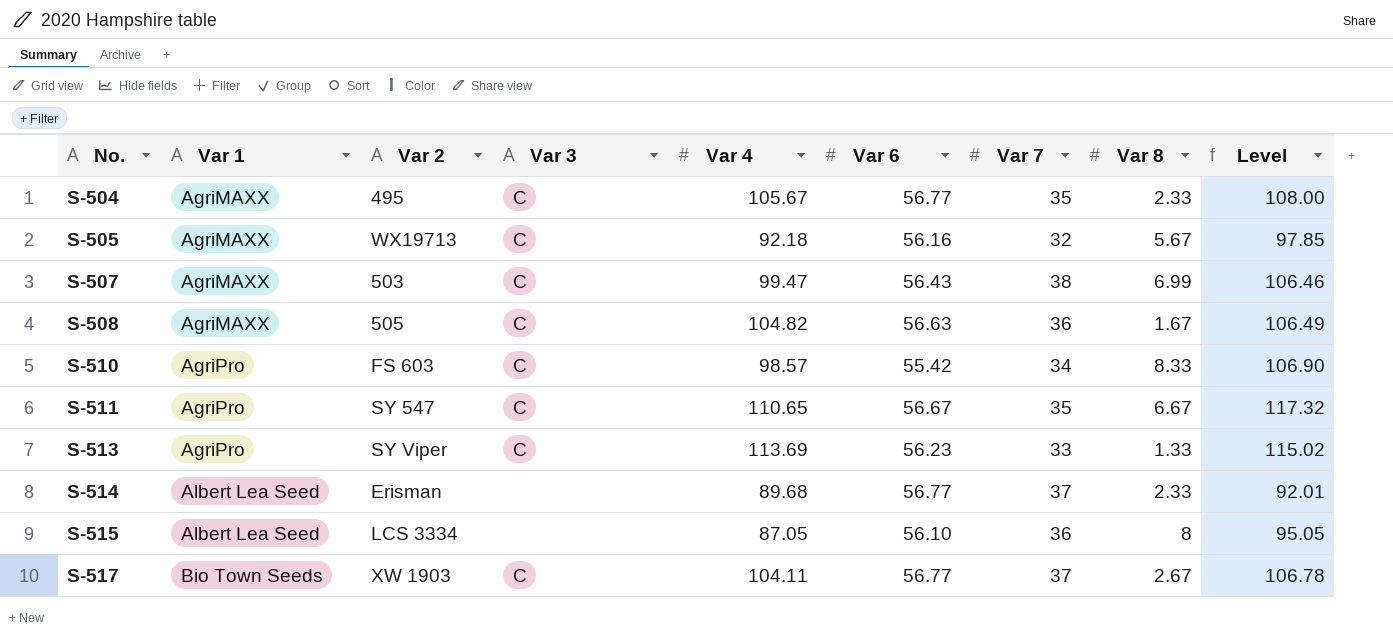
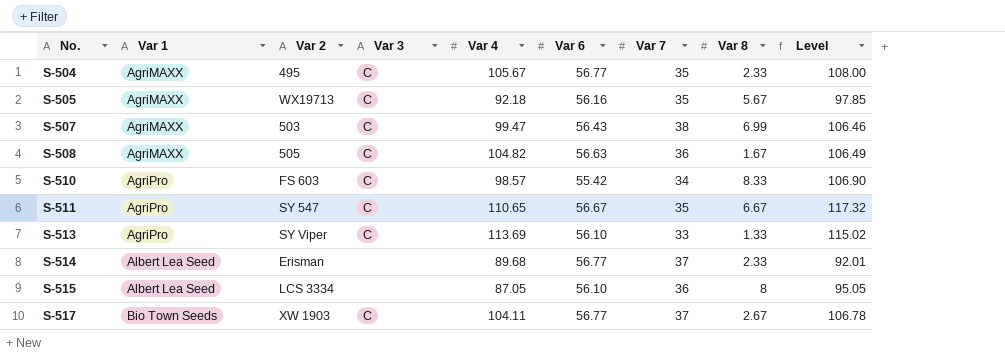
S-505 | Var 7: 32 -> 35
S-513 | Var 6: 56.23 -> 56.10

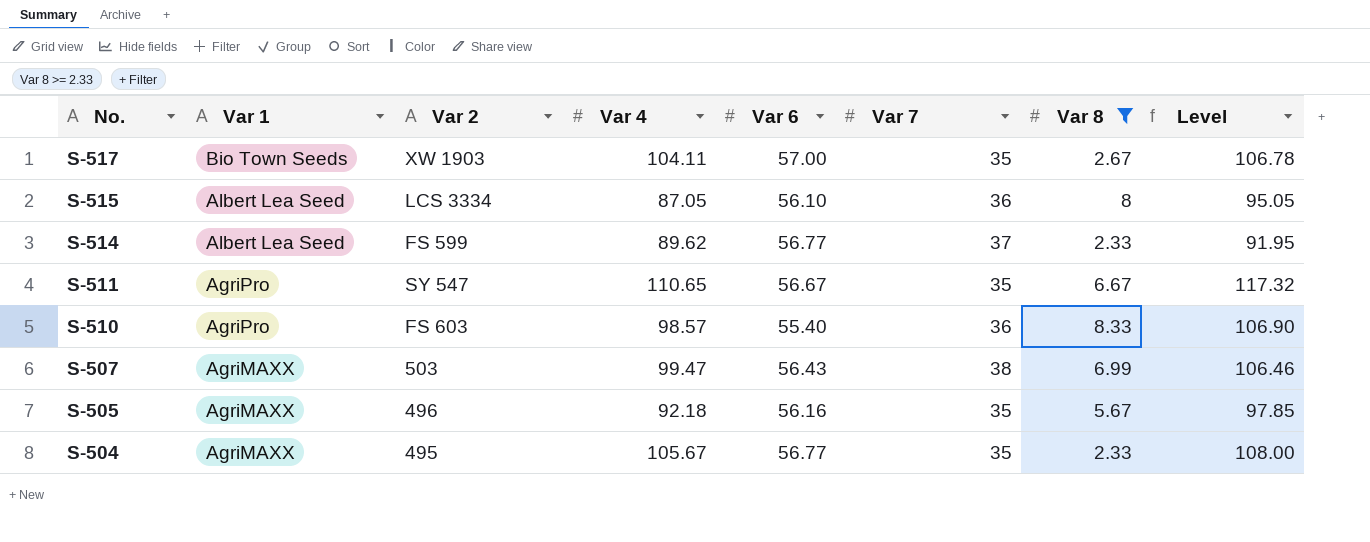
filter: none -> Var 8 >= 2.33
row order: No. ascending -> No. descending
column Var 3 | position: 4 -> none
S-517 | Var 6: 56.77 -> 57.00
S-517 | Var 7: 37 -> 35
S-514 | Var 2: Erisman -> FS 599
S-514 | Var 4: 89.68 -> 89.62
S-514 | Level: 92.01 -> 91.95
S-510 | Var 6: 55.42 -> 55.40
S-510 | Var 7: 34 -> 36
S-505 | Var 2: WX19713 -> 496

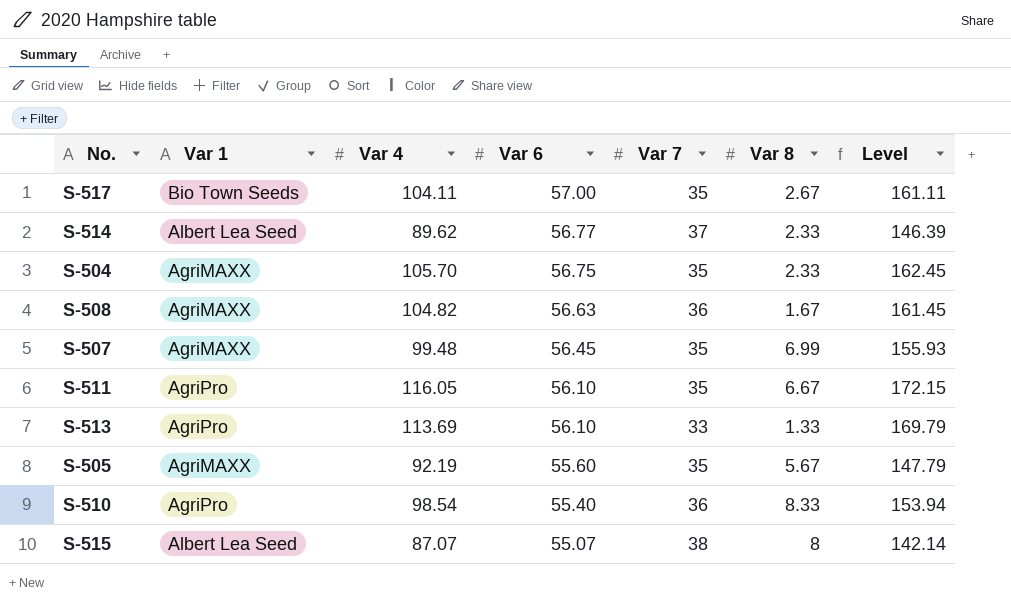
filter: Var 8 >= 2.33 -> none
row order: No. descending -> Var 6 descending
column Var 2 | position: 3 -> none
column Level | formula: [Var 4] + [Var 8] -> [Var 4] + [Var 6]
S-504 | Var 4: 105.67 -> 105.70
S-504 | Var 6: 56.77 -> 56.75
S-507 | Var 4: 99.47 -> 99.48
S-507 | Var 6: 56.43 -> 56.45
S-507 | Var 7: 38 -> 35
S-511 | Var 4: 110.65 -> 116.05
S-511 | Var 6: 56.67 -> 56.10
S-505 | Var 4: 92.18 -> 92.19
S-505 | Var 6: 56.16 -> 55.60
S-510 | Var 4: 98.57 -> 98.54
S-515 | Var 4: 87.05 -> 87.07
S-515 | Var 6: 56.10 -> 55.07
S-515 | Var 7: 36 -> 38

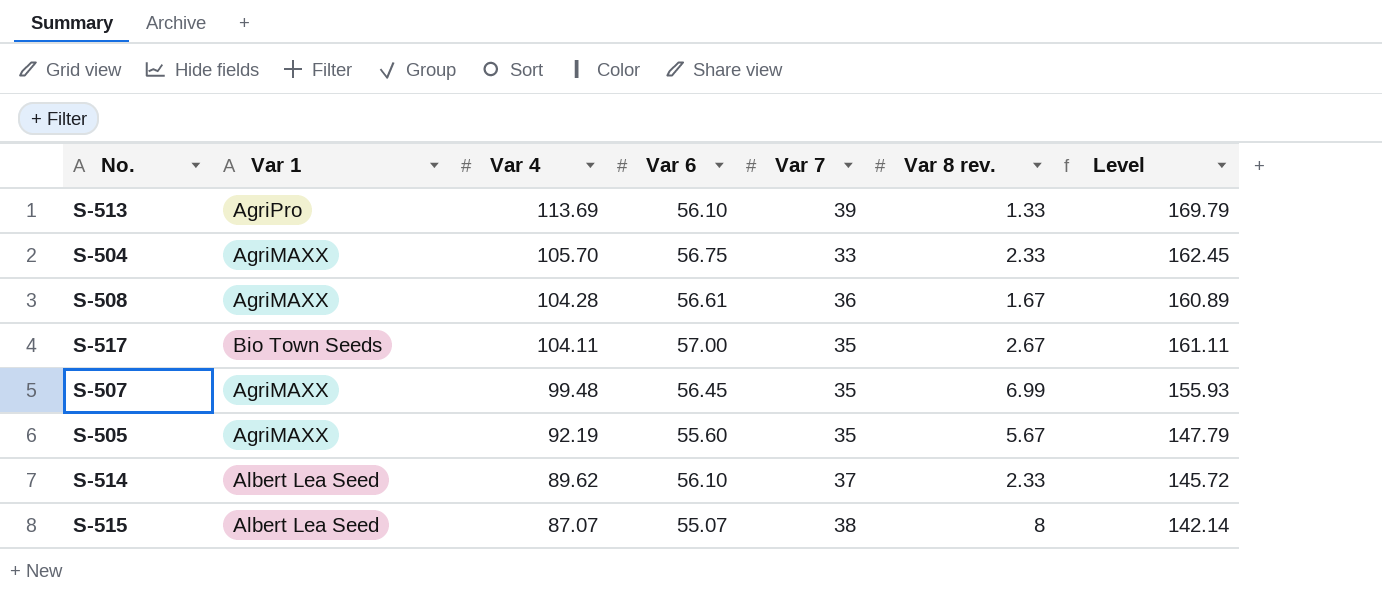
row order: Var 6 descending -> Var 4 descending
column name: Var 8 -> Var 8 rev.
row S-511: AgriPro | 116.05 | 56.10 | 35 | 6.67 | 172.15 -> none
row S-510: AgriPro | 98.54 | 55.40 | 36 | 8.33 | 153.94 -> none
S-513 | Var 7: 33 -> 39
S-504 | Var 7: 35 -> 33
S-508 | Var 4: 104.82 -> 104.28
S-508 | Var 6: 56.63 -> 56.61
S-508 | Level: 161.45 -> 160.89
S-514 | Var 6: 56.77 -> 56.10
S-514 | Level: 146.39 -> 145.72

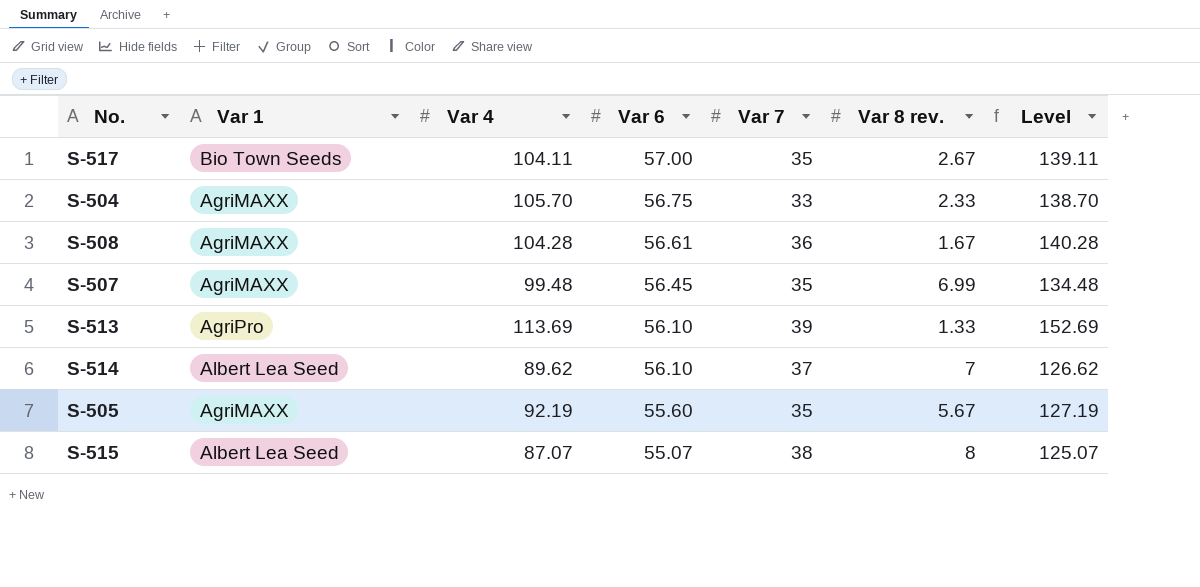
row order: Var 4 descending -> Var 6 descending
column Level | formula: [Var 4] + [Var 6] -> [Var 4] + [Var 7]
S-514 | Var 8 rev.: 2.33 -> 7

